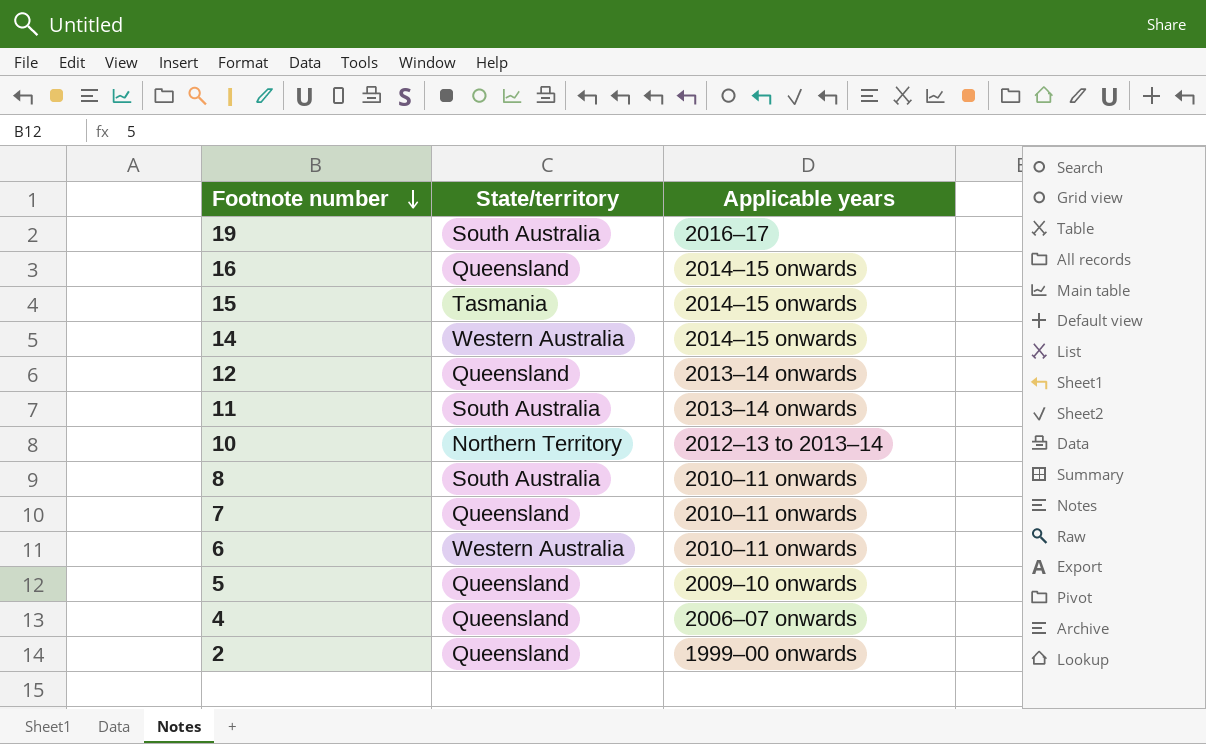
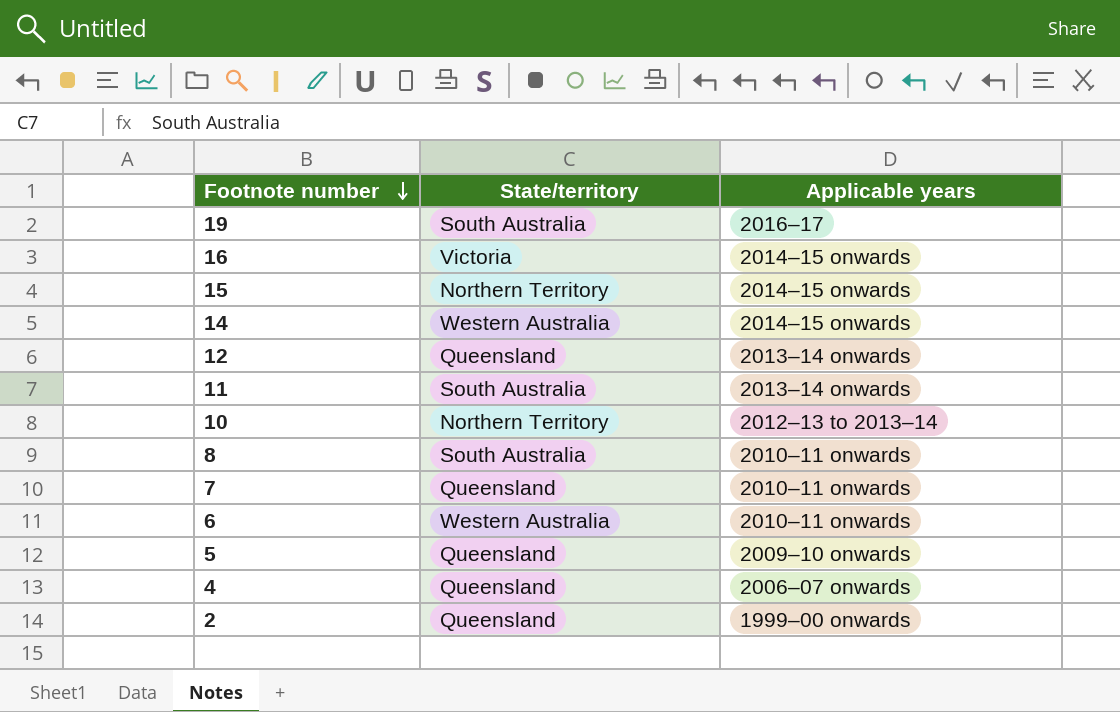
16 | State/territory: Queensland -> Victoria
15 | State/territory: Tasmania -> Northern Territory

